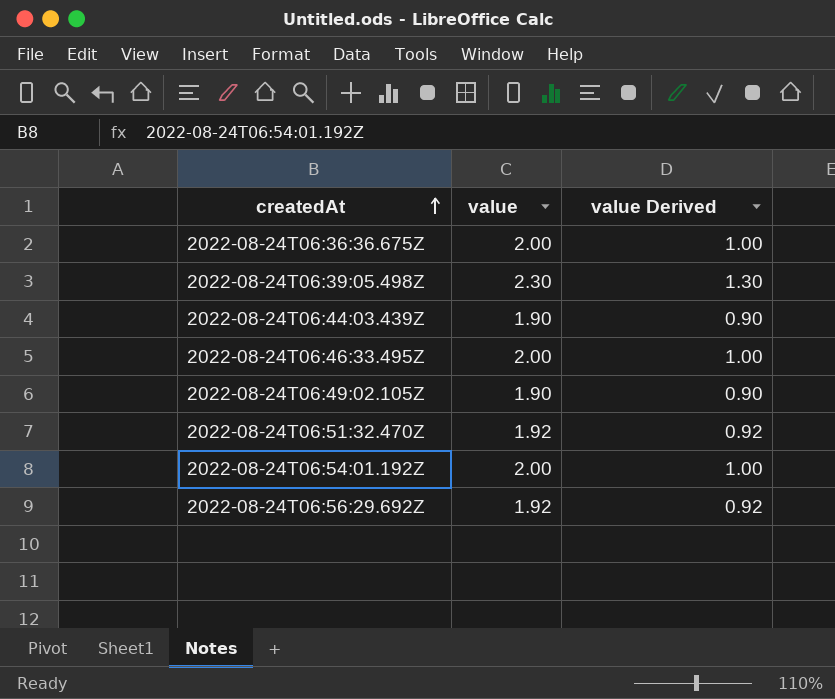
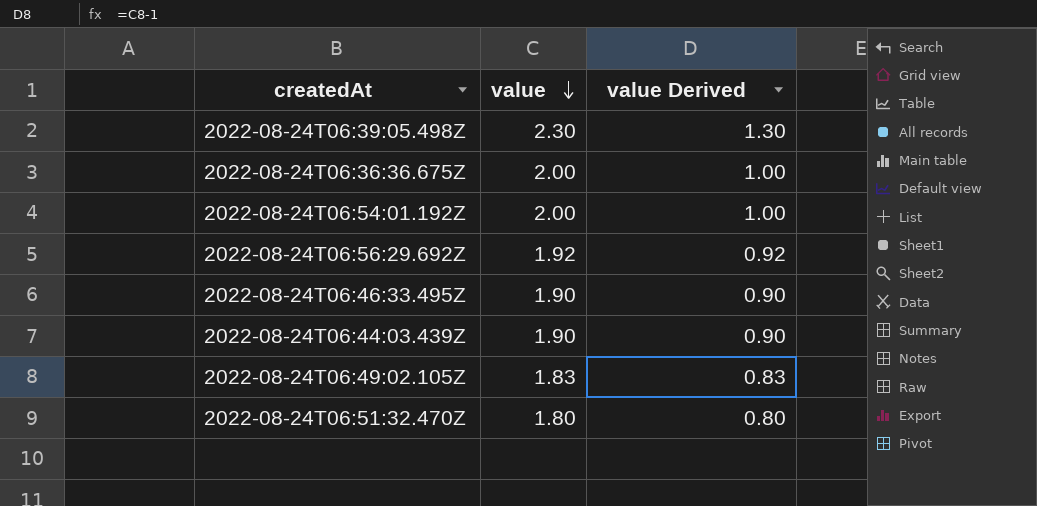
row order: createdAt ascending -> value descending
2022-08-24T06:46:33.495Z | value: 2.00 -> 1.90
2022-08-24T06:46:33.495Z | value Derived: 1.00 -> 0.90
2022-08-24T06:49:02.105Z | value: 1.90 -> 1.83
2022-08-24T06:49:02.105Z | value Derived: 0.90 -> 0.83
2022-08-24T06:51:32.470Z | value: 1.92 -> 1.80
2022-08-24T06:51:32.470Z | value Derived: 0.92 -> 0.80

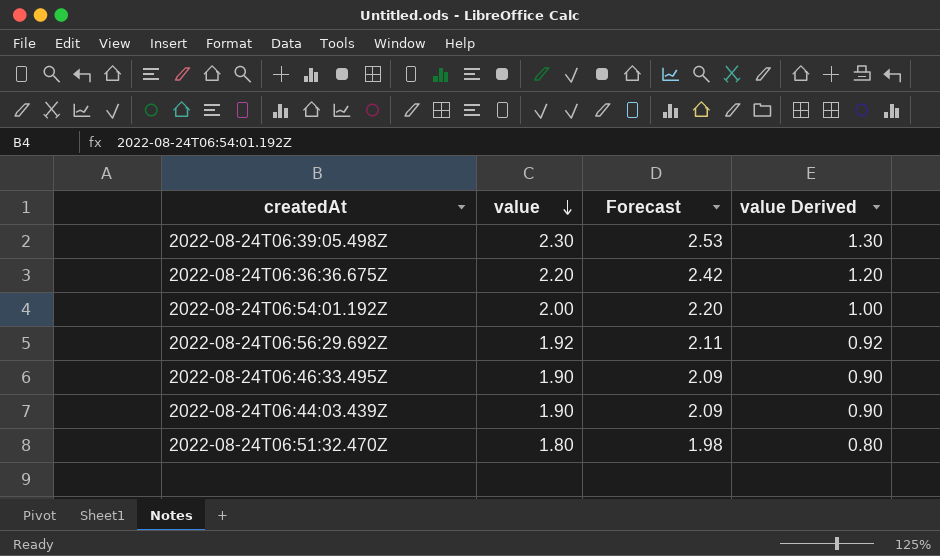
column Forecast | formula: none -> [value] * 1.1
row 2022-08-24T06:49:02.105Z: 1.83 | 0.83 -> none
2022-08-24T06:36:36.675Z | value: 2.00 -> 2.20
2022-08-24T06:36:36.675Z | value Derived: 1.00 -> 1.20

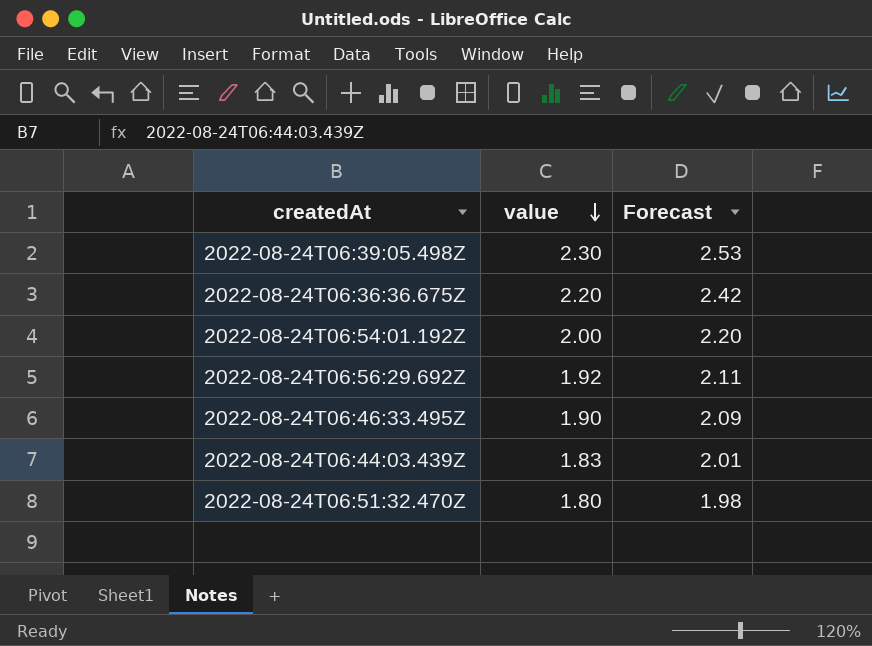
column value Derived | formula: [value] - 1 -> none
2022-08-24T06:44:03.439Z | value: 1.90 -> 1.83
2022-08-24T06:44:03.439Z | Forecast: 2.09 -> 2.01

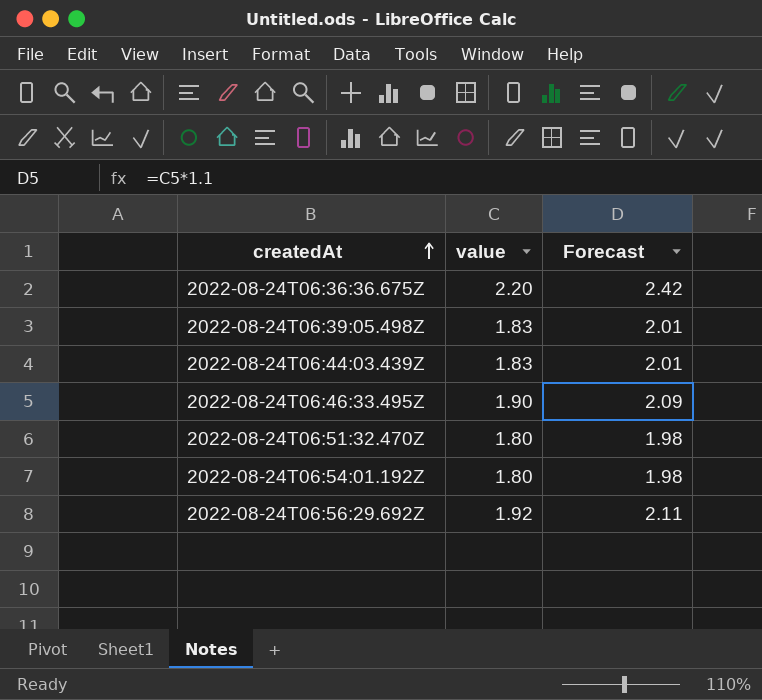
row order: value descending -> createdAt ascending
2022-08-24T06:39:05.498Z | value: 2.30 -> 1.83
2022-08-24T06:39:05.498Z | Forecast: 2.53 -> 2.01
2022-08-24T06:54:01.192Z | value: 2.00 -> 1.80
2022-08-24T06:54:01.192Z | Forecast: 2.20 -> 1.98

